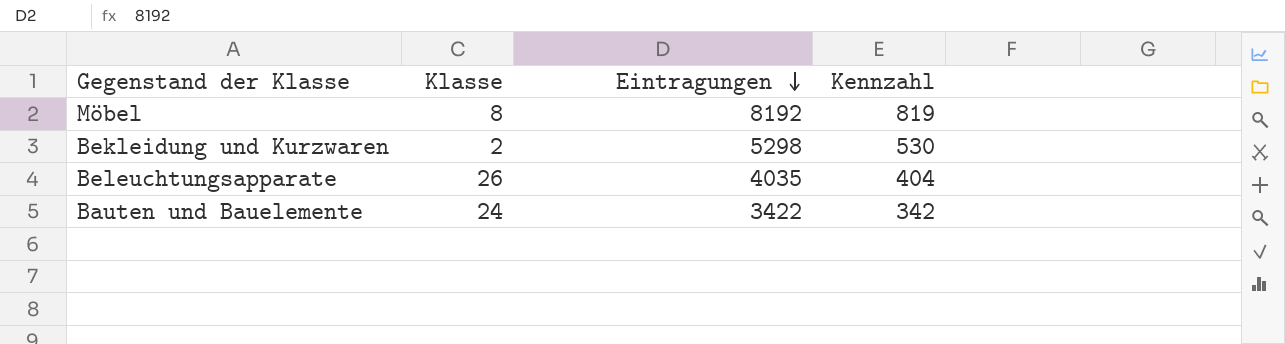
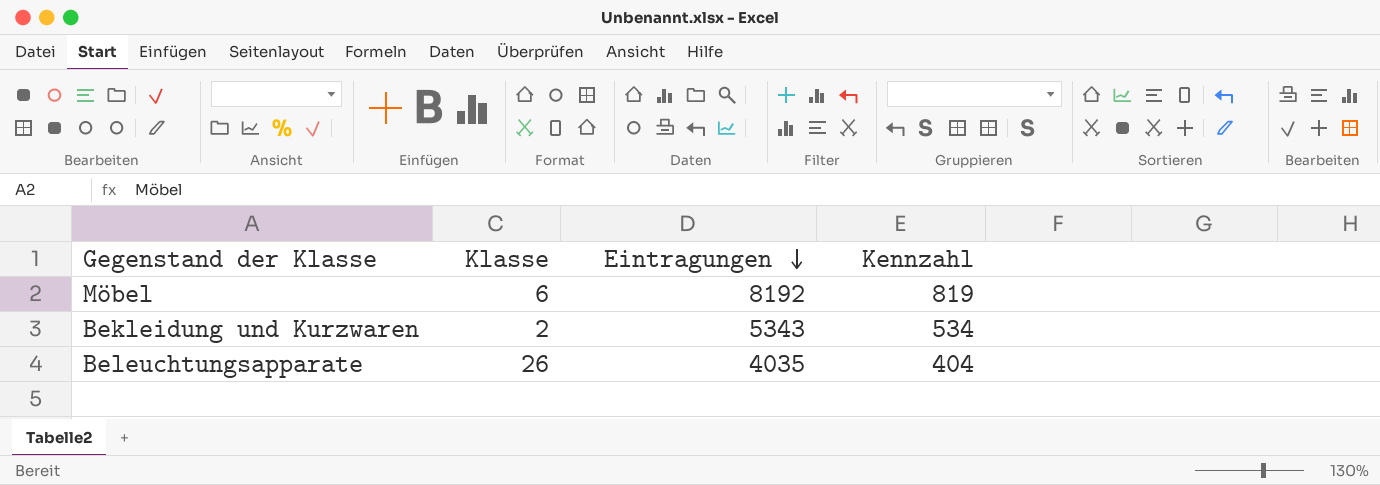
row Bauten und Bauelemente: 24 | 3422 | 342 -> none
Möbel | Klasse: 8 -> 6
Bekleidung und Kurzwaren | Eintragungen: 5298 -> 5343
Bekleidung und Kurzwaren | Kennzahl: 530 -> 534

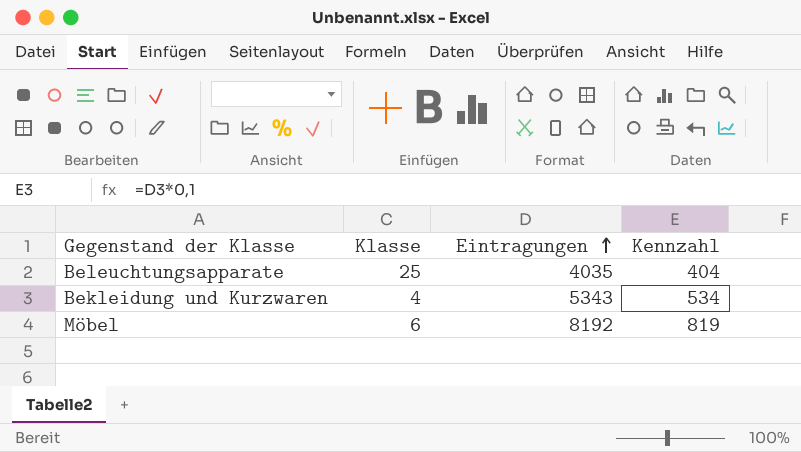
row order: Eintragungen descending -> Eintragungen ascending
Beleuchtungsapparate | Klasse: 26 -> 25
Bekleidung und Kurzwaren | Klasse: 2 -> 4

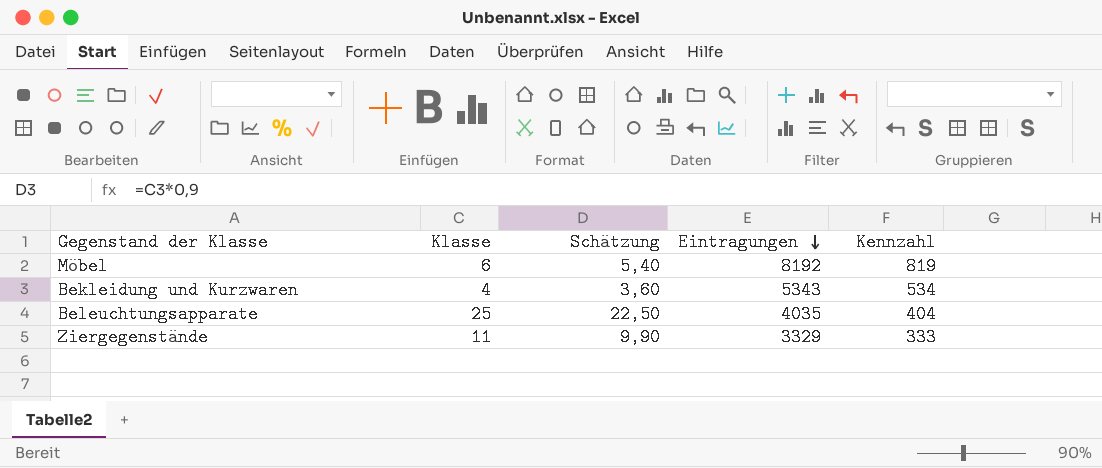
row order: Eintragungen ascending -> Eintragungen descending
column Schätzung | formula: none -> [Klasse] * 0,9
row Ziergegenstände: none -> 11 | 9,90 | 3329 | 333

